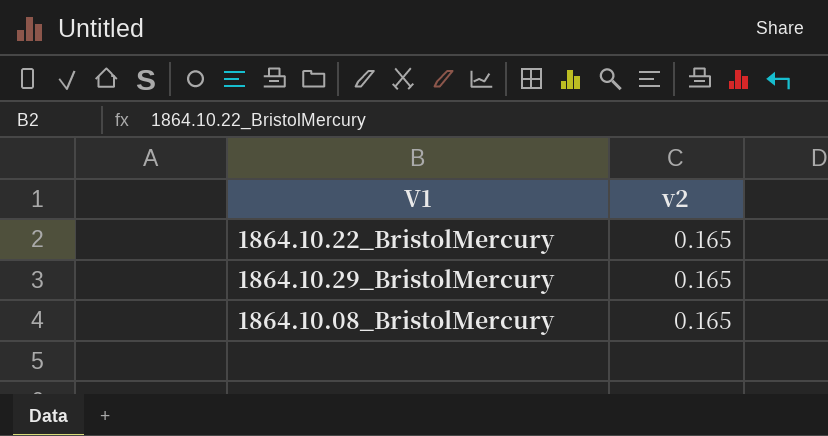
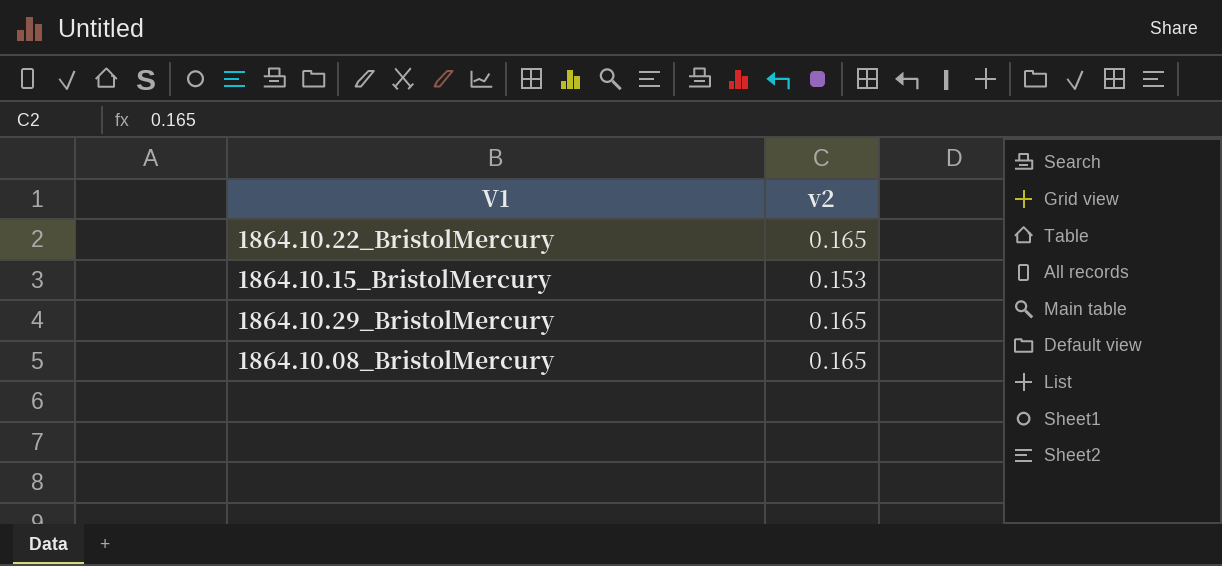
row 1864.10.15_BristolMercury: none -> 0.153

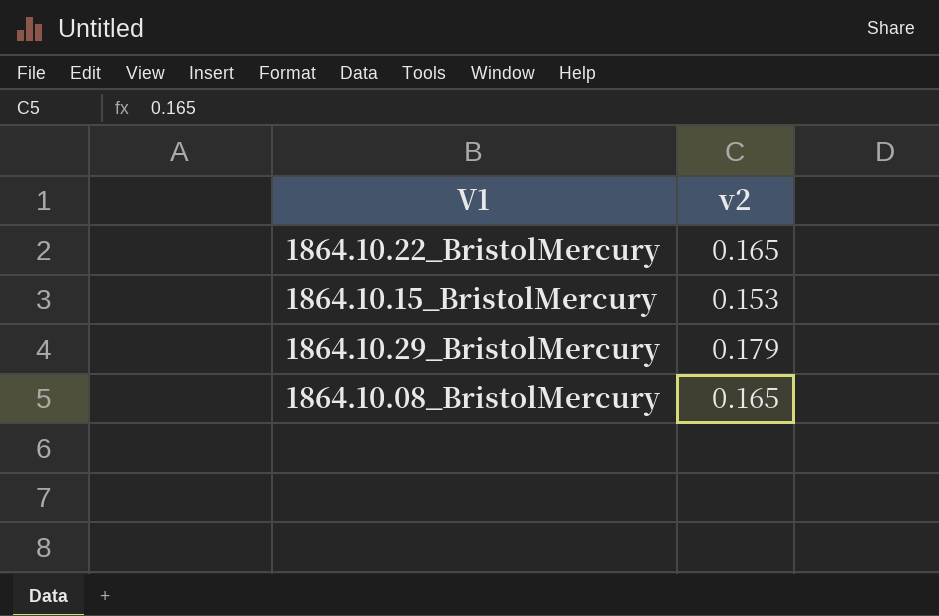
1864.10.29_BristolMercury | v2: 0.165 -> 0.179

